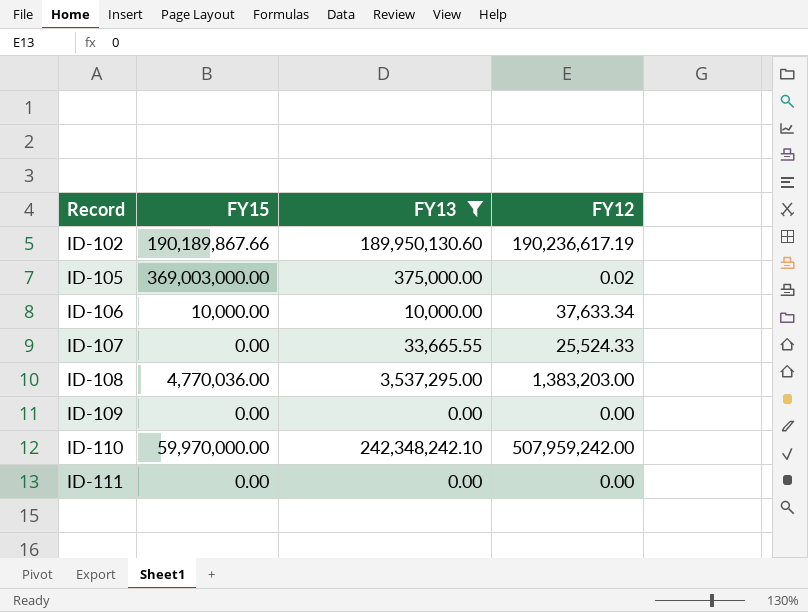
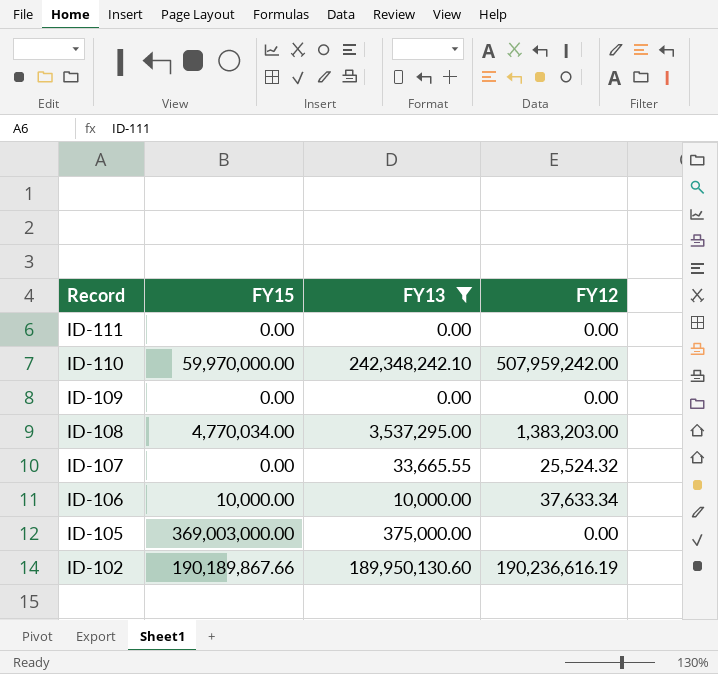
row order: Record ascending -> Record descending
ID-108 | FY15: 4,770,036.00 -> 4,770,034.00
ID-107 | FY12: 25,524.33 -> 25,524.32
ID-105 | FY12: 0.02 -> 0.00
ID-102 | FY12: 190,236,617.19 -> 190,236,616.19

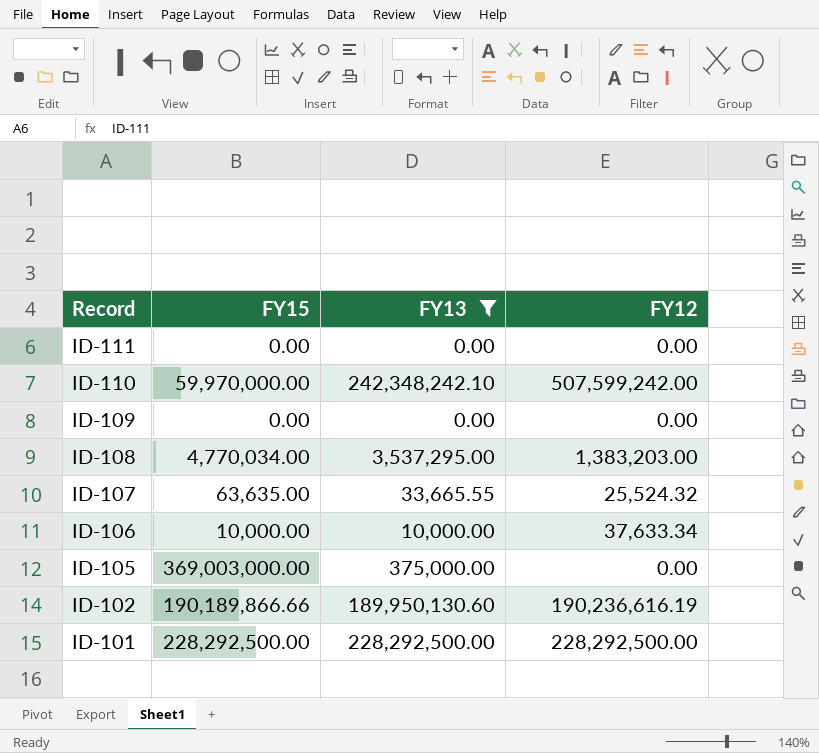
ID-110 | FY12: 507,959,242.00 -> 507,599,242.00
ID-107 | FY15: 0.00 -> 63,635.00
ID-102 | FY15: 190,189,867.66 -> 190,189,866.66
row ID-101: none -> 228,292,500.00 | 228,292,500.00 | 228,292,500.00

